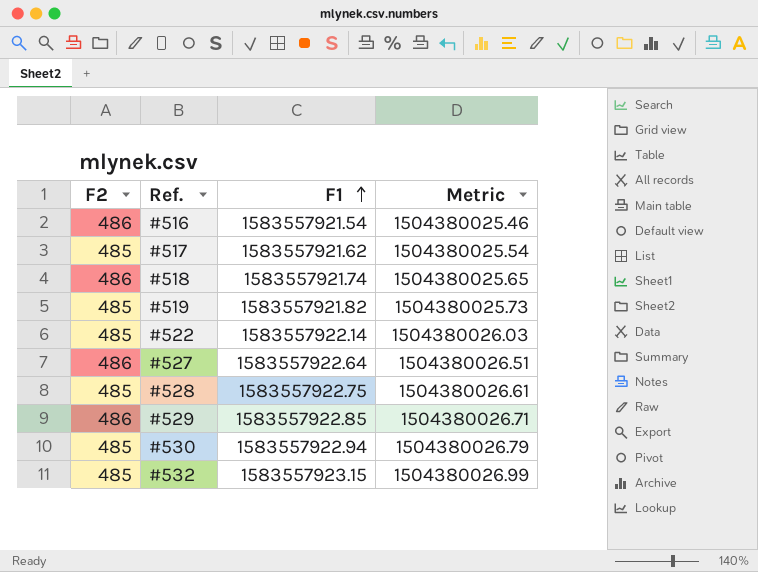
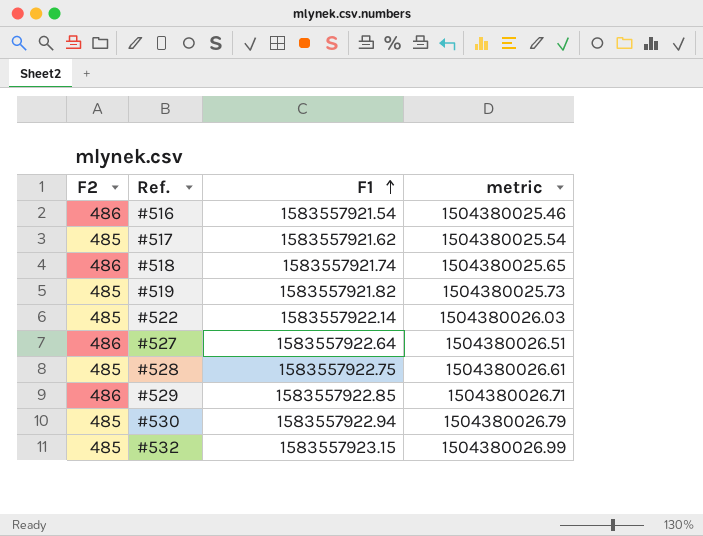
column name: Metric -> metric

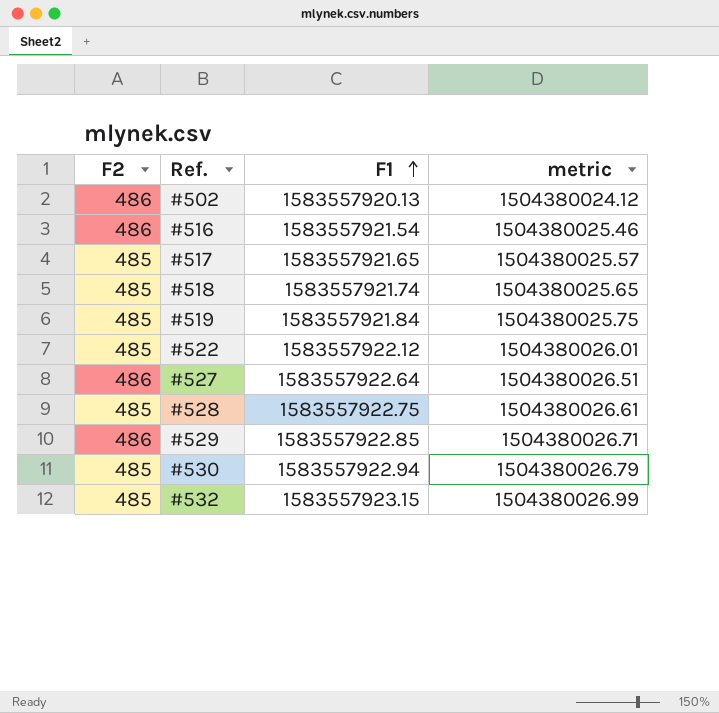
row #502: none -> 486 | 1583557920.13 | 1504380024.12
#517 | F1: 1583557921.62 -> 1583557921.65
#517 | metric: 1504380025.54 -> 1504380025.57
#518 | F2: 486 -> 485
#519 | F1: 1583557921.82 -> 1583557921.84
#519 | metric: 1504380025.73 -> 1504380025.75
#522 | F1: 1583557922.14 -> 1583557922.12
#522 | metric: 1504380026.03 -> 1504380026.01

